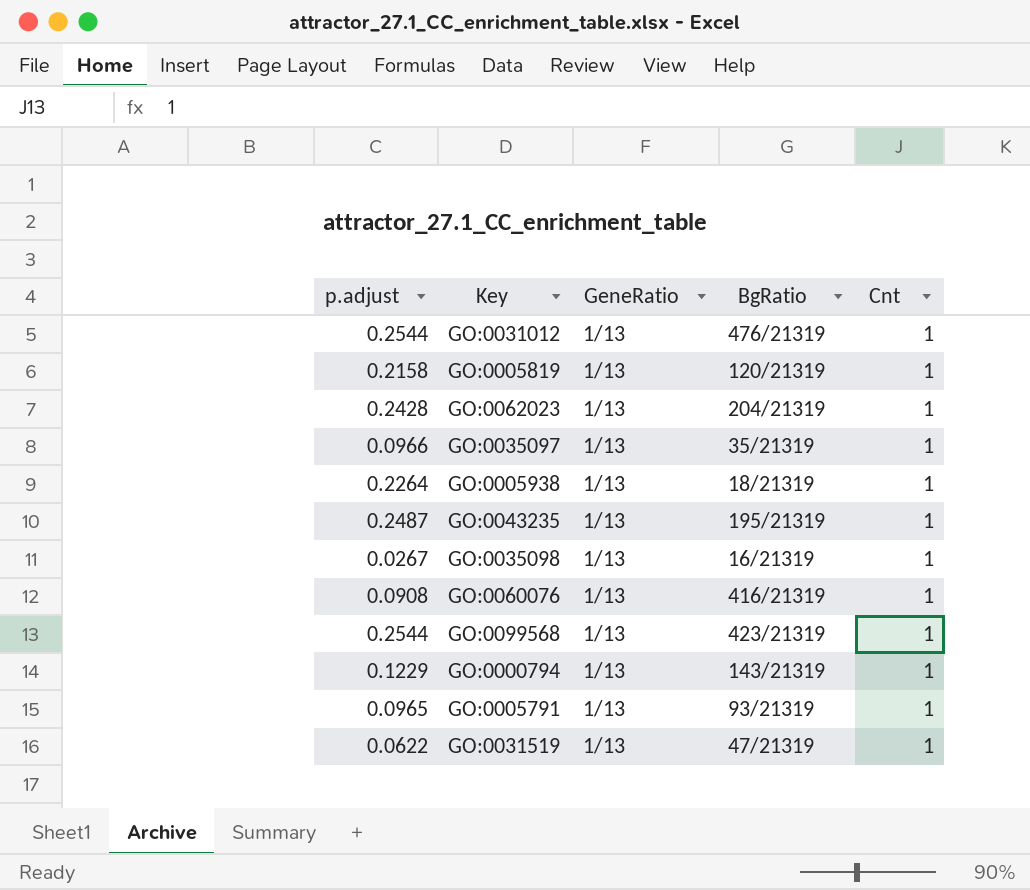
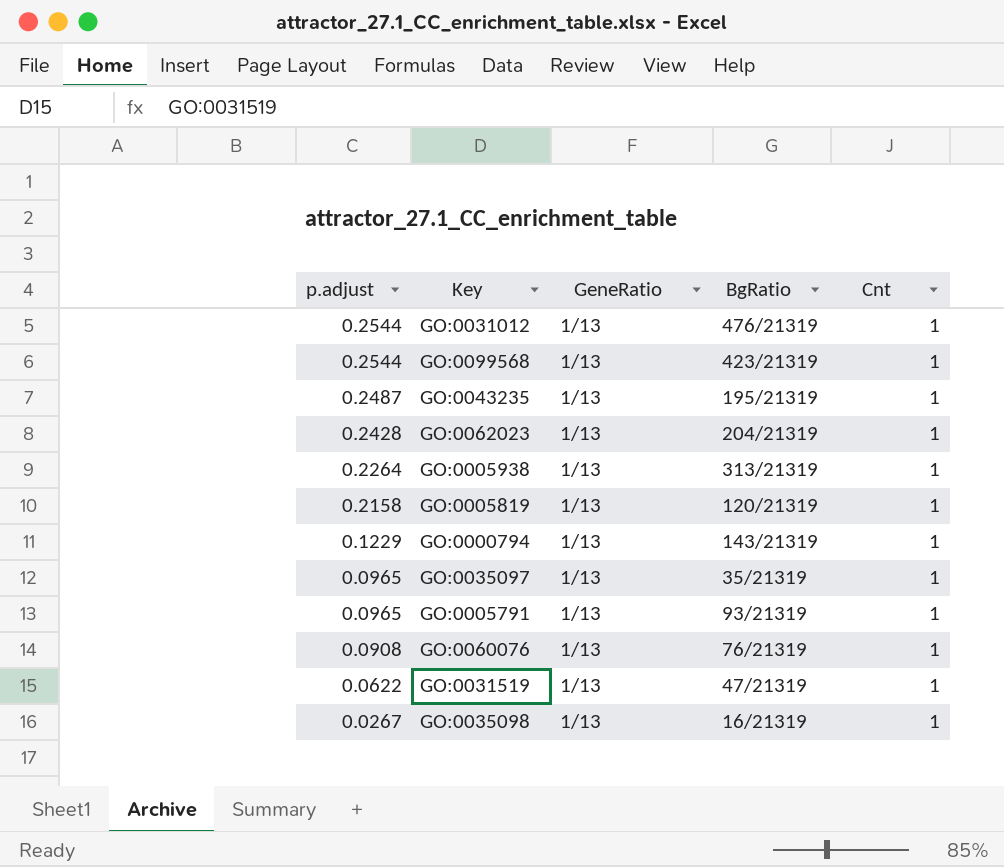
row order: none -> p.adjust descending
GO:0005938 | BgRatio: 18/21319 -> 313/21319
GO:0035097 | p.adjust: 0.0966 -> 0.0965
GO:0060076 | BgRatio: 416/21319 -> 76/21319

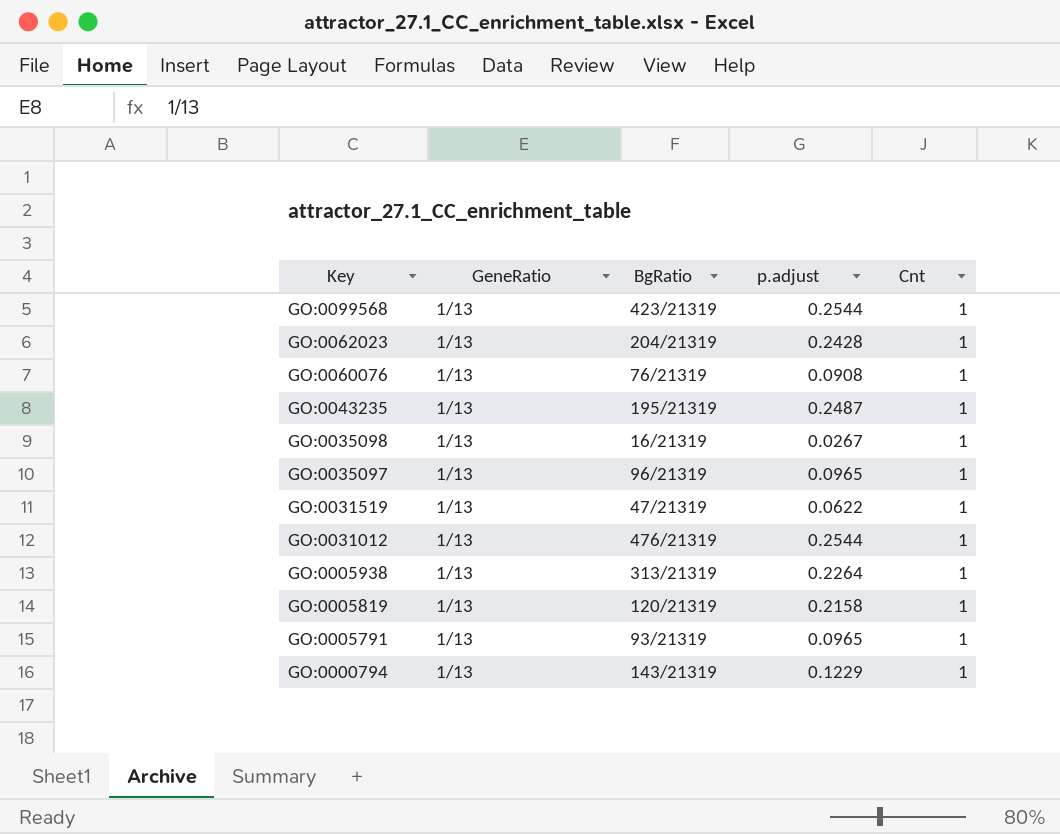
row order: p.adjust descending -> Key descending
column p.adjust | position: 1 -> 4
GO:0035097 | BgRatio: 35/21319 -> 96/21319

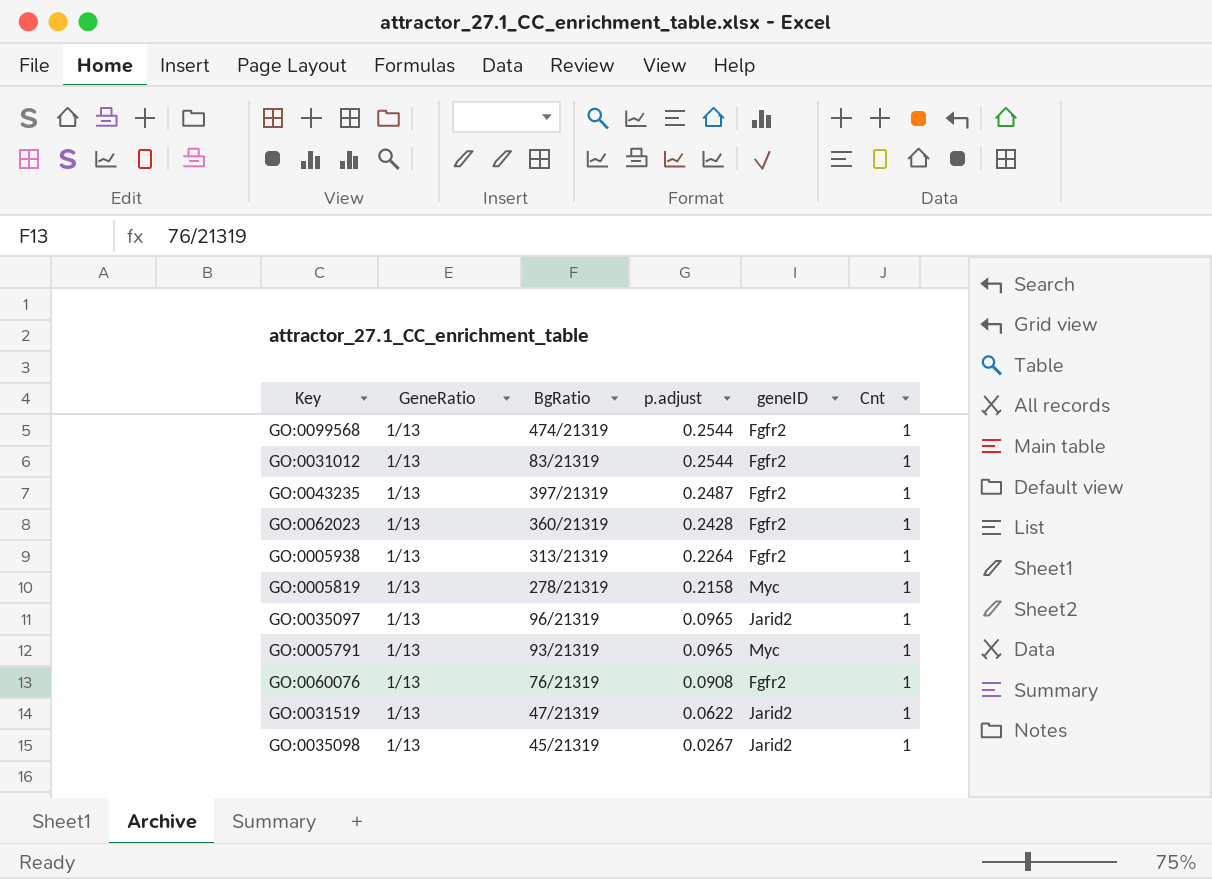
row order: Key descending -> p.adjust descending
column geneID | position: none -> 5
row GO:0000794: 1/13 | 143/21319 | 0.1229 | 1 -> none
GO:0099568 | BgRatio: 423/21319 -> 474/21319
GO:0031012 | BgRatio: 476/21319 -> 83/21319
GO:0043235 | BgRatio: 195/21319 -> 397/21319
GO:0062023 | BgRatio: 204/21319 -> 360/21319
GO:0005819 | BgRatio: 120/21319 -> 278/21319
GO:0035098 | BgRatio: 16/21319 -> 45/21319

